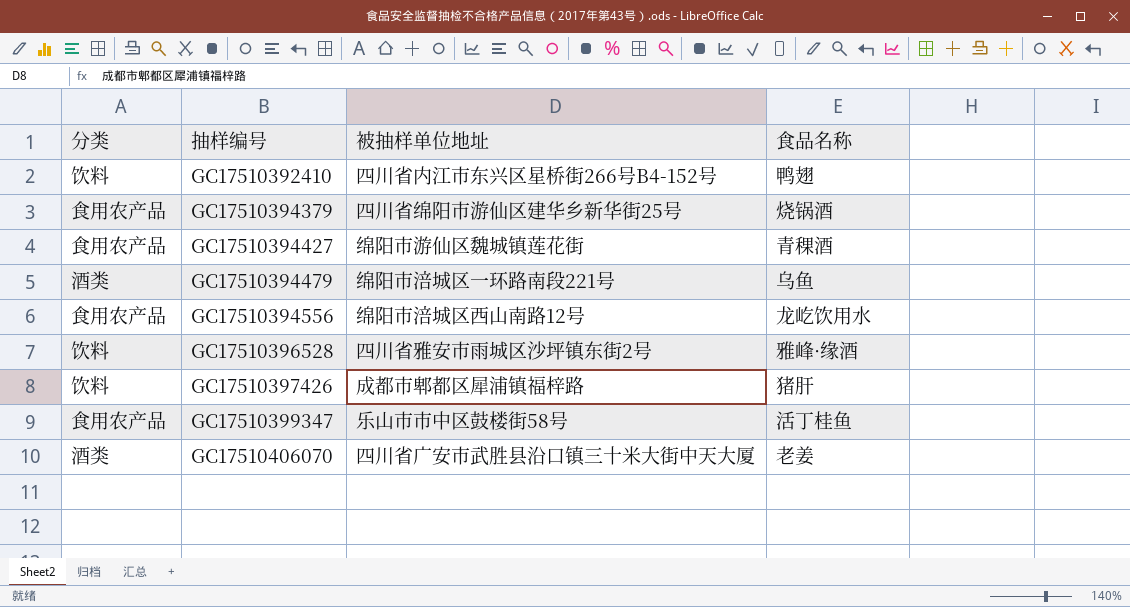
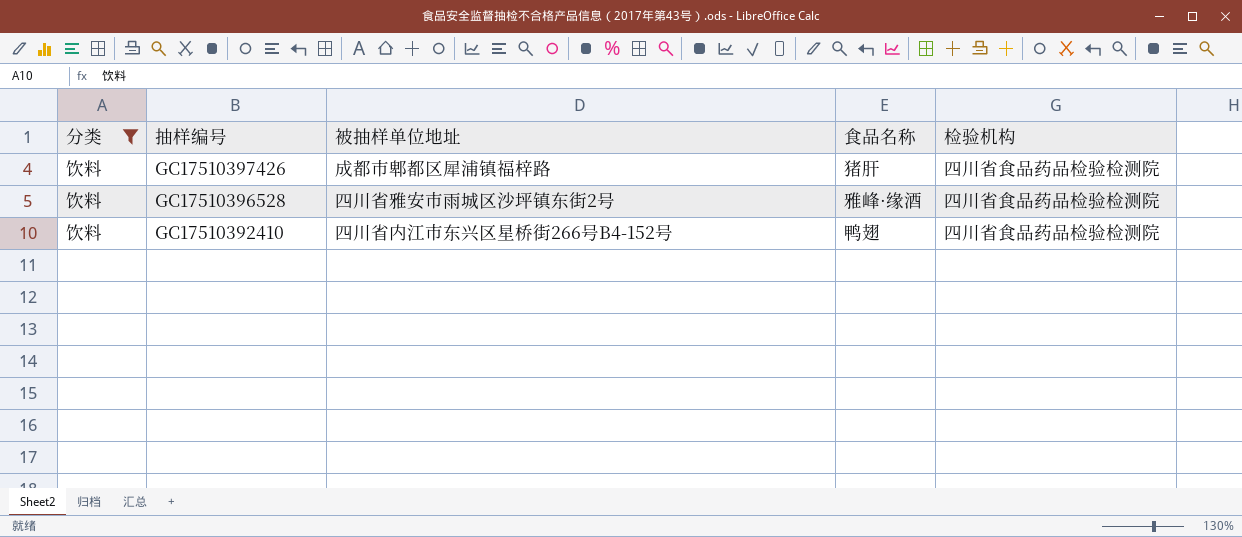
filter: none -> 分类 = 饮料
row order: 抽样编号 ascending -> 抽样编号 descending
column 检验机构 | position: none -> 5

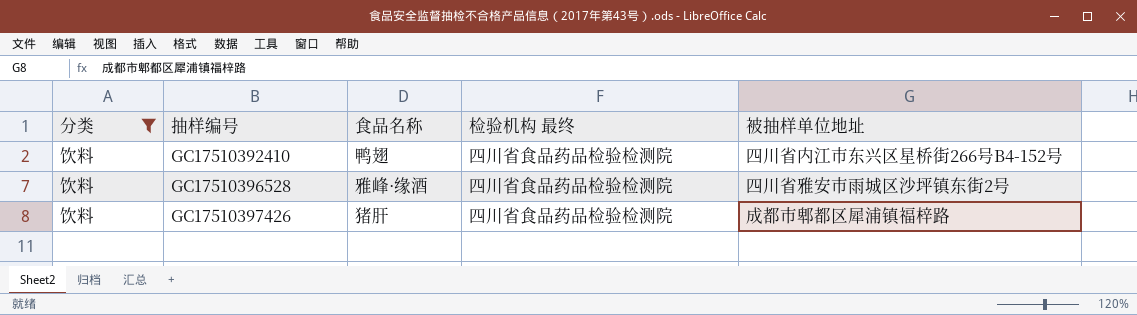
row order: 抽样编号 descending -> 抽样编号 ascending
column name: 检验机构 -> 检验机构 最终
column 被抽样单位地址 | position: 3 -> 5

